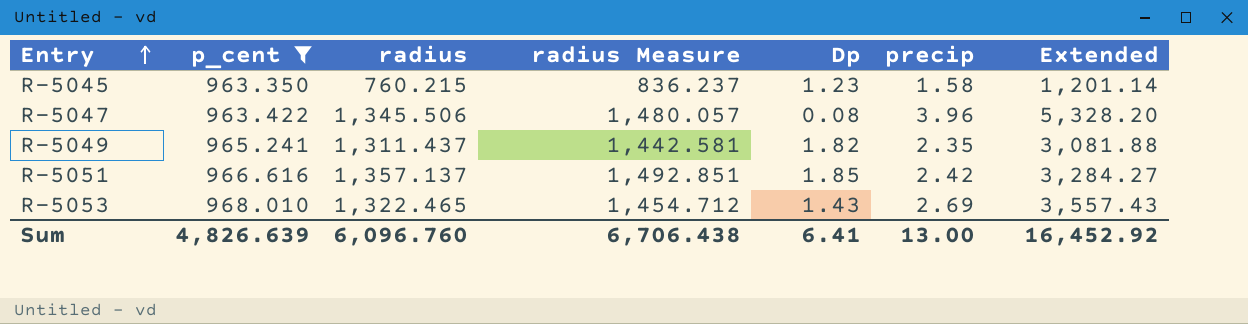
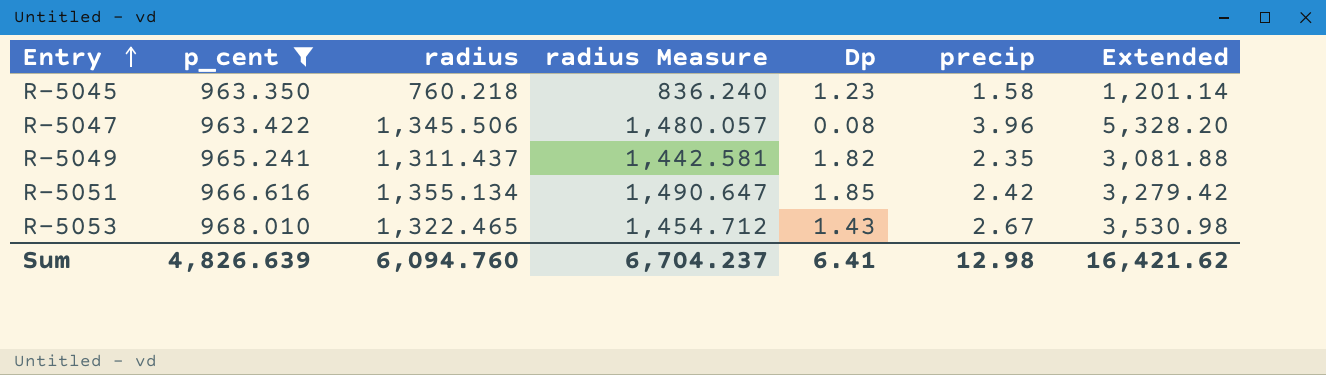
R-5045 | radius: 760.215 -> 760.218
R-5045 | radius Measure: 836.237 -> 836.240
R-5051 | radius: 1,357.137 -> 1,355.134
R-5051 | radius Measure: 1,492.851 -> 1,490.647
R-5051 | Extended: 3,284.27 -> 3,279.42
R-5053 | precip: 2.69 -> 2.67
R-5053 | Extended: 3,557.43 -> 3,530.98
Sum | radius: 6,096.760 -> 6,094.760
Sum | radius Measure: 6,706.438 -> 6,704.237
Sum | precip: 13.00 -> 12.98
Sum | Extended: 16,452.92 -> 16,421.62

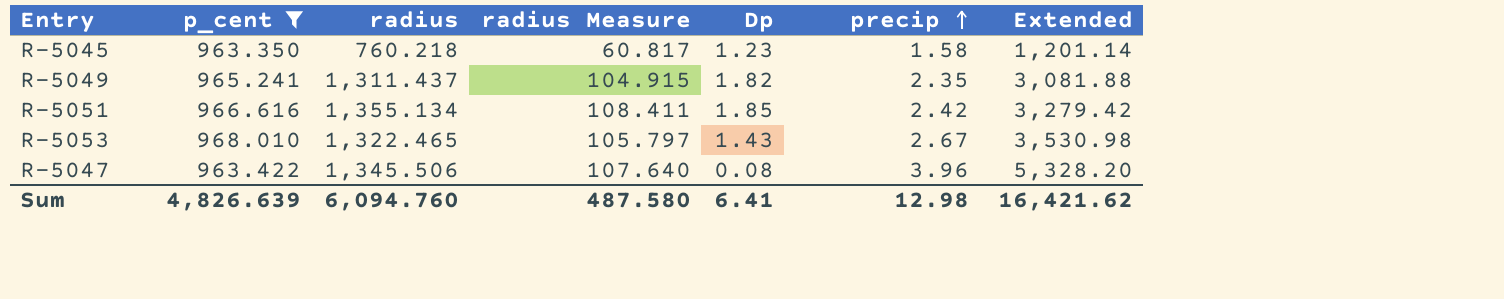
row order: Entry ascending -> precip ascending
column radius Measure | formula: [radius] * 1.1 -> [radius] * 0.08
Sum | radius Measure: 6,704.237 -> 487.580

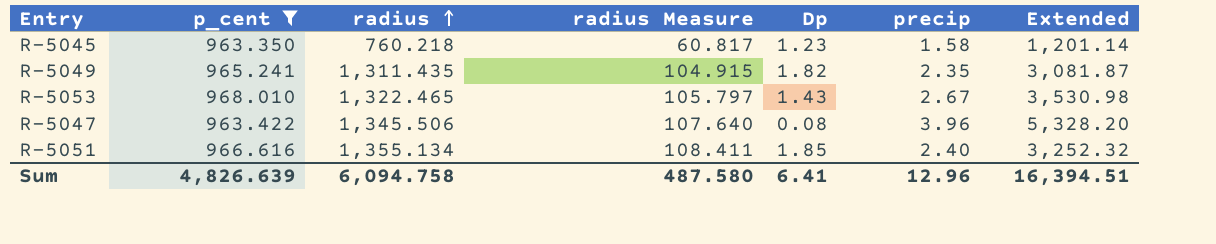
row order: precip ascending -> radius ascending
R-5049 | radius: 1,311.437 -> 1,311.435
R-5049 | Extended: 3,081.88 -> 3,081.87
R-5051 | precip: 2.42 -> 2.40
R-5051 | Extended: 3,279.42 -> 3,252.32
Sum | radius: 6,094.760 -> 6,094.758
Sum | precip: 12.98 -> 12.96
Sum | Extended: 16,421.62 -> 16,394.51

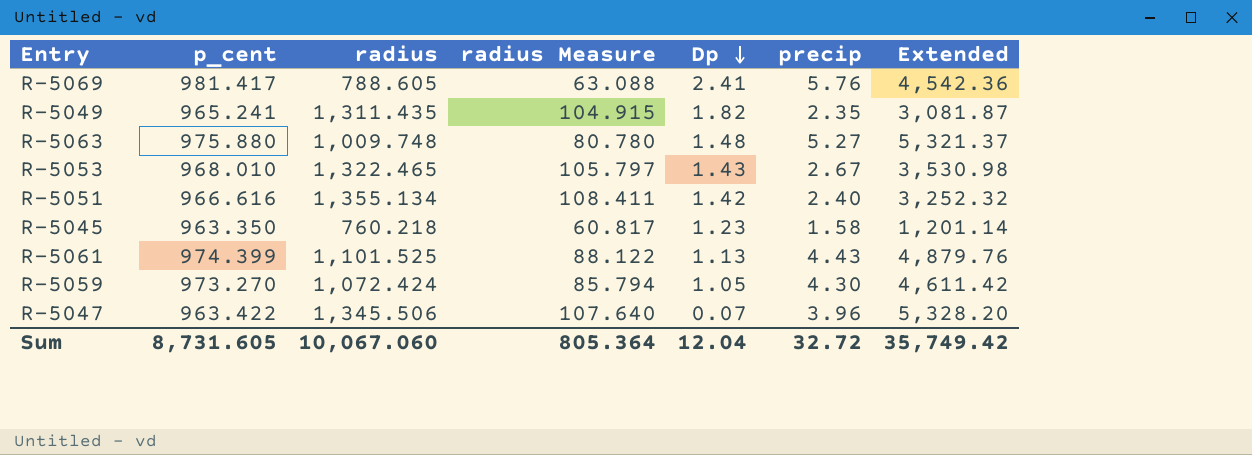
filter: p_cent <= 968.010 -> none
row order: radius ascending -> Dp descending
R-5051 | Dp: 1.85 -> 1.42
R-5047 | Dp: 0.08 -> 0.07
Sum | p_cent: 4,826.639 -> 8,731.605
Sum | radius: 6,094.758 -> 10,067.060
Sum | radius Measure: 487.580 -> 805.364
Sum | Dp: 6.41 -> 12.04
Sum | precip: 12.96 -> 32.72
Sum | Extended: 16,394.51 -> 35,749.42

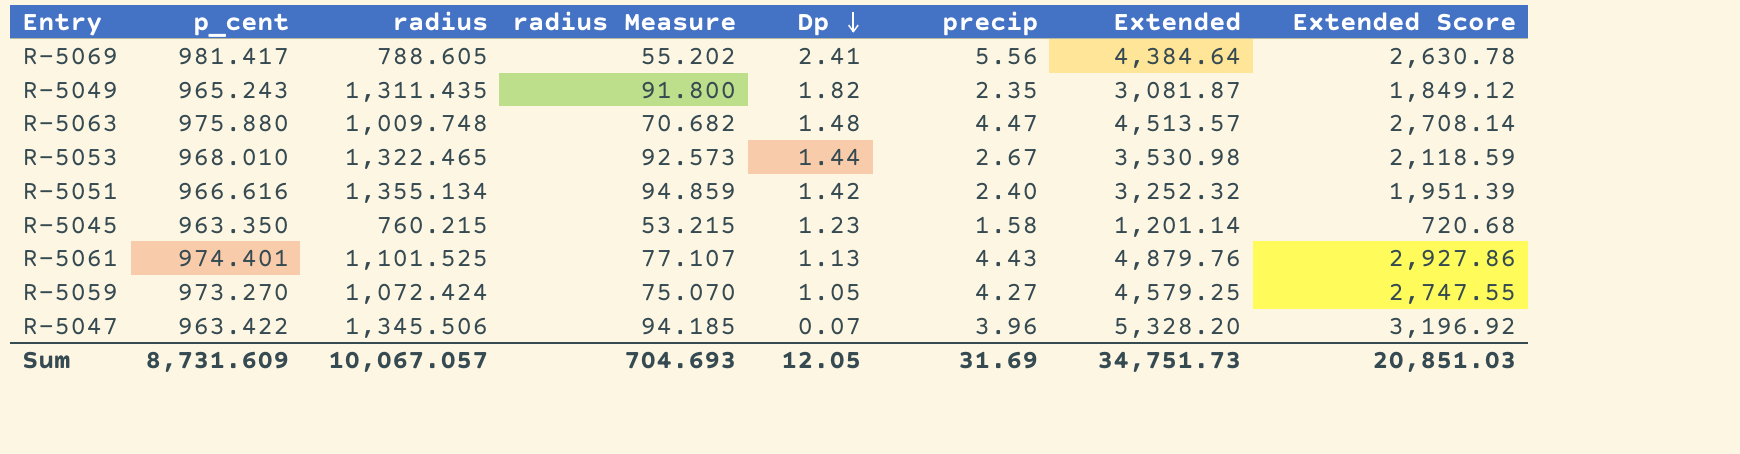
column radius Measure | formula: [radius] * 0.08 -> [radius] * 0.07
column Extended Score | formula: none -> [Extended] * 0.6
R-5069 | precip: 5.76 -> 5.56
R-5069 | Extended: 4,542.36 -> 4,384.64
R-5049 | p_cent: 965.241 -> 965.243
R-5063 | precip: 5.27 -> 4.47
R-5063 | Extended: 5,321.37 -> 4,513.57
R-5053 | Dp: 1.43 -> 1.44
R-5045 | radius: 760.218 -> 760.215
R-5061 | p_cent: 974.399 -> 974.401
R-5059 | precip: 4.30 -> 4.27
R-5059 | Extended: 4,611.42 -> 4,579.25
Sum | p_cent: 8,731.605 -> 8,731.609
Sum | radius: 10,067.060 -> 10,067.057
Sum | radius Measure: 805.364 -> 704.693
Sum | Dp: 12.04 -> 12.05
Sum | precip: 32.72 -> 31.69
Sum | Extended: 35,749.42 -> 34,751.73

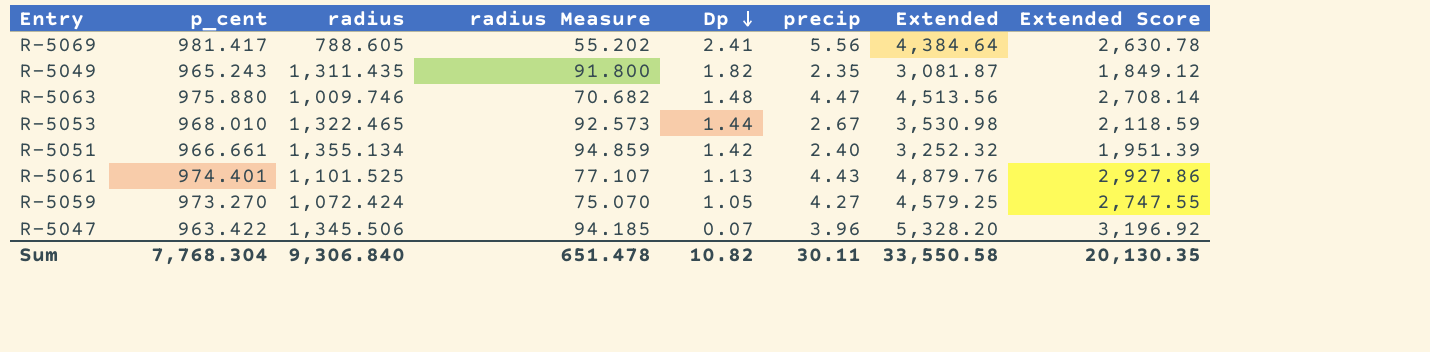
row R-5045: 963.350 | 760.215 | 53.215 | 1.23 | 1.58 | 1,201.14 | 720.68 -> none
R-5063 | radius: 1,009.748 -> 1,009.746
R-5063 | Extended: 4,513.57 -> 4,513.56
R-5051 | p_cent: 966.616 -> 966.661
Sum | p_cent: 8,731.609 -> 7,768.304
Sum | radius: 10,067.057 -> 9,306.840
Sum | radius Measure: 704.693 -> 651.478
Sum | Dp: 12.05 -> 10.82
Sum | precip: 31.69 -> 30.11
Sum | Extended: 34,751.73 -> 33,550.58
Sum | Extended Score: 20,851.03 -> 20,130.35

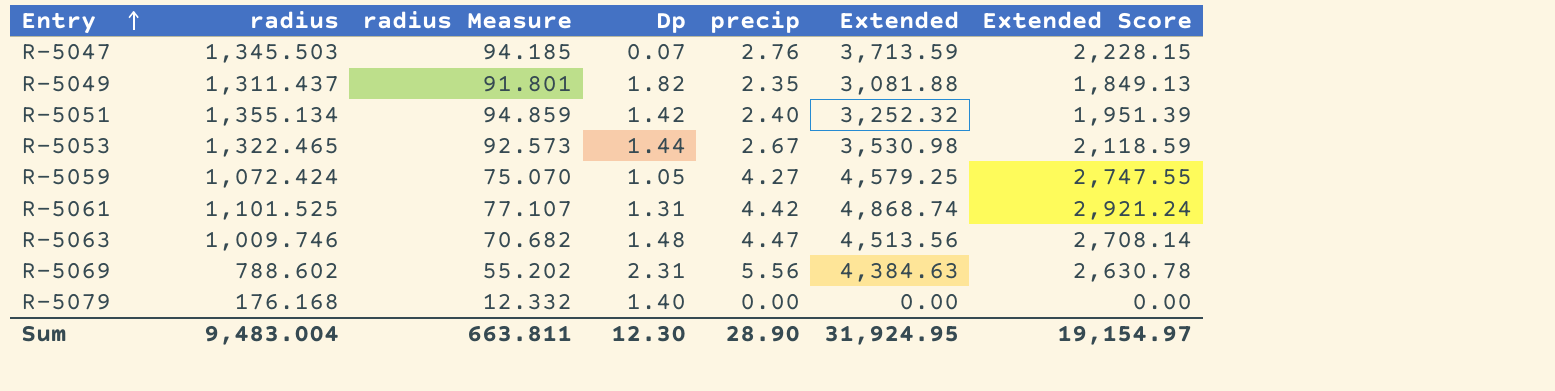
row order: Dp descending -> Entry ascending
column p_cent | position: 2 -> none
R-5047 | radius: 1,345.506 -> 1,345.503
R-5047 | precip: 3.96 -> 2.76
R-5047 | Extended: 5,328.20 -> 3,713.59
R-5047 | Extended Score: 3,196.92 -> 2,228.15
R-5049 | radius: 1,311.435 -> 1,311.437
R-5049 | radius Measure: 91.800 -> 91.801
R-5049 | Extended: 3,081.87 -> 3,081.88
R-5049 | Extended Score: 1,849.12 -> 1,849.13
R-5061 | Dp: 1.13 -> 1.31
R-5061 | precip: 4.43 -> 4.42
R-5061 | Extended: 4,879.76 -> 4,868.74
R-5061 | Extended Score: 2,927.86 -> 2,921.24
R-5069 | radius: 788.605 -> 788.602
R-5069 | Dp: 2.41 -> 2.31
R-5069 | Extended: 4,384.64 -> 4,384.63
row R-5079: none -> 176.168 | 12.332 | 1.40 | 0.00 | 0.00 | 0.00
Sum | radius: 9,306.840 -> 9,483.004
Sum | radius Measure: 651.478 -> 663.811
Sum | Dp: 10.82 -> 12.30
Sum | precip: 30.11 -> 28.90
Sum | Extended: 33,550.58 -> 31,924.95
Sum | Extended Score: 20,130.35 -> 19,154.97

